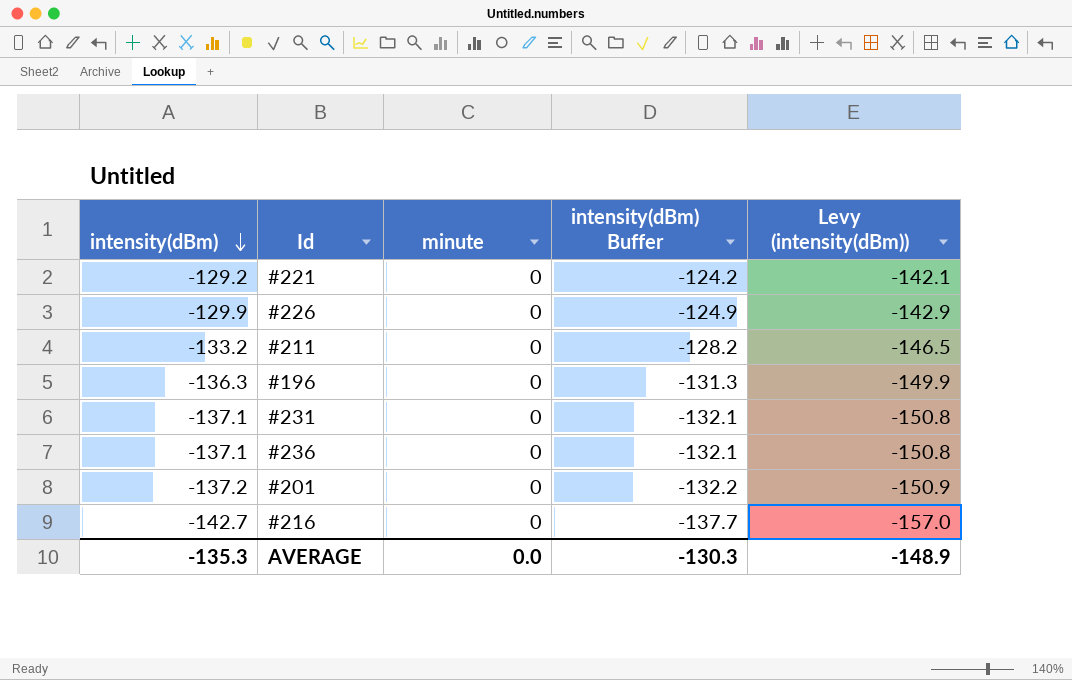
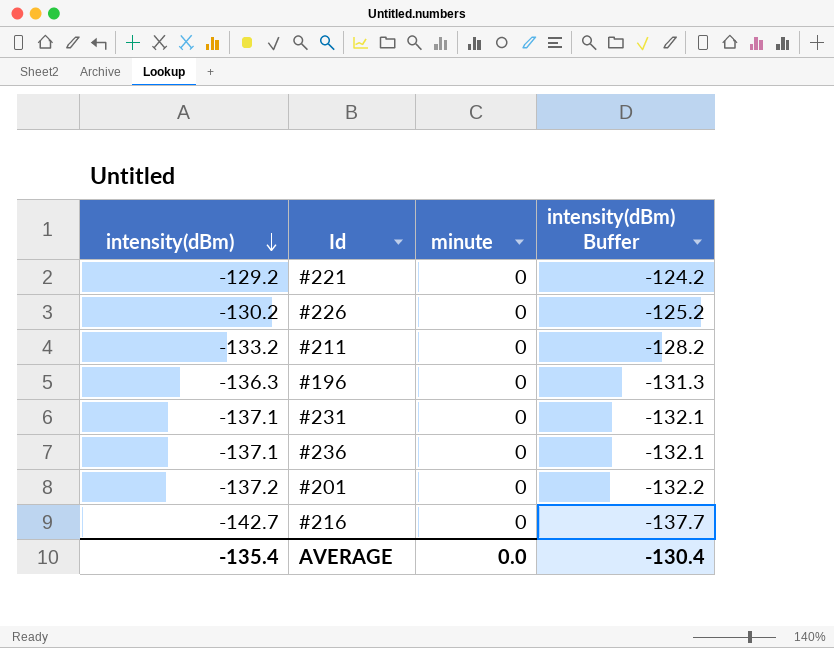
column Levy (intensity(dBm)) | formula: [intensity(dBm)] * 1.1 -> none
#226 | intensity(dBm): -129.9 -> -130.2
#226 | intensity(dBm) Buffer: -124.9 -> -125.2
AVERAGE | intensity(dBm): -135.3 -> -135.4
AVERAGE | intensity(dBm) Buffer: -130.3 -> -130.4

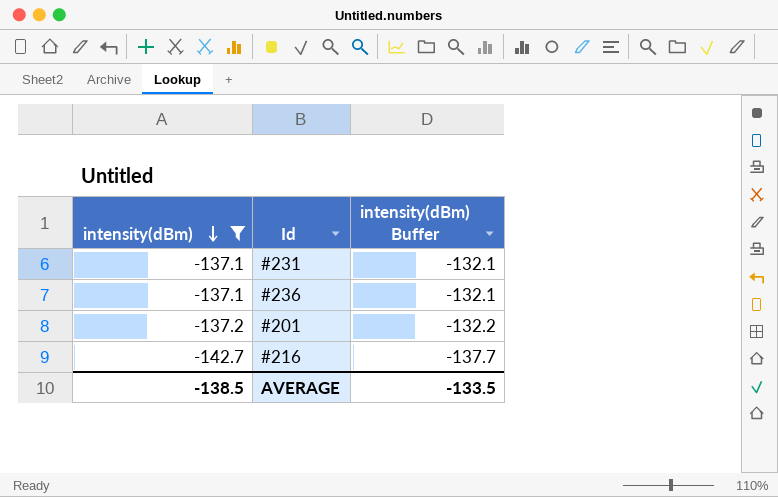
filter: none -> intensity(dBm) <= -137.1
column minute | position: 3 -> none
AVERAGE | intensity(dBm): -135.4 -> -138.5
AVERAGE | intensity(dBm) Buffer: -130.4 -> -133.5

